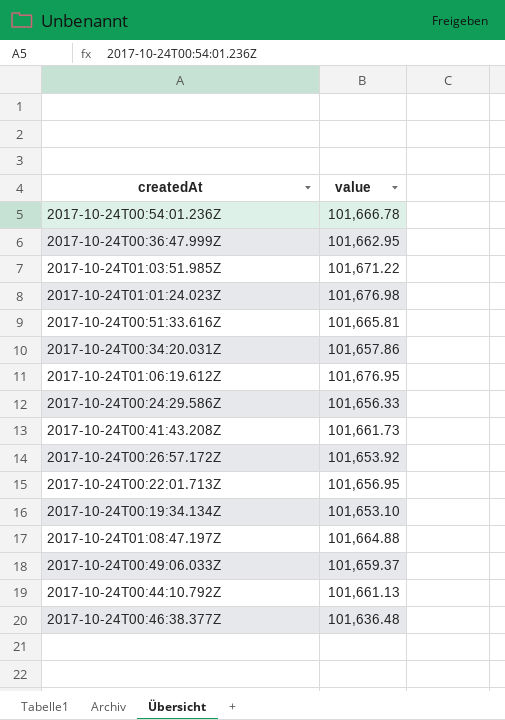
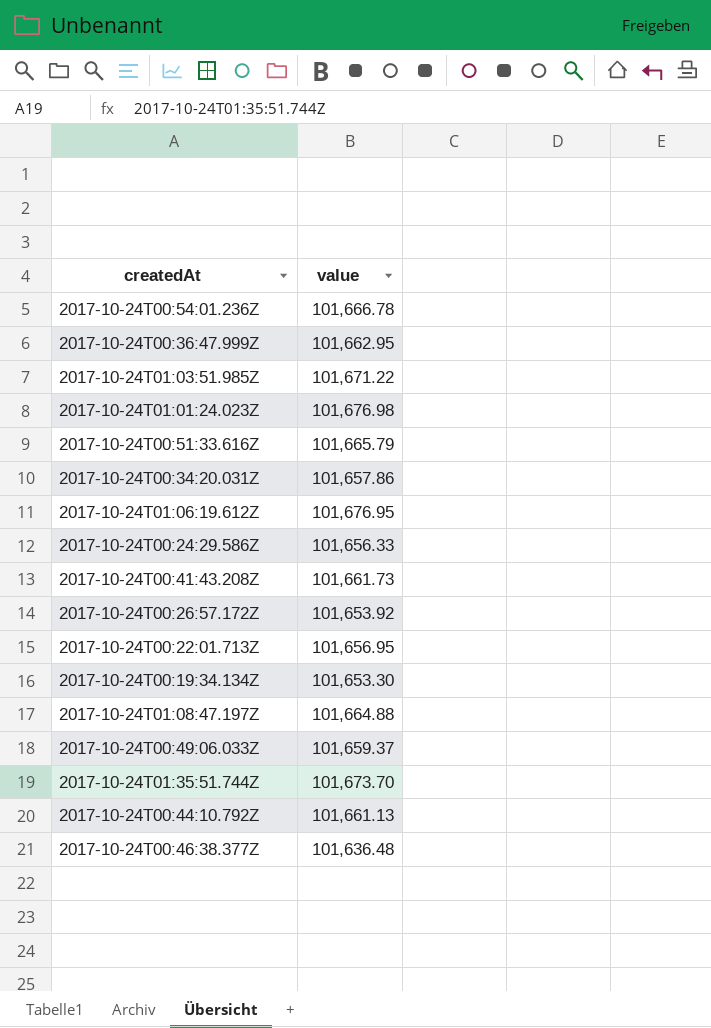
2017-10-24T00:51:33.616Z | value: 101,665.81 -> 101,665.79
2017-10-24T00:19:34.134Z | value: 101,653.10 -> 101,653.30
row 2017-10-24T01:35:51.744Z: none -> 101,673.70

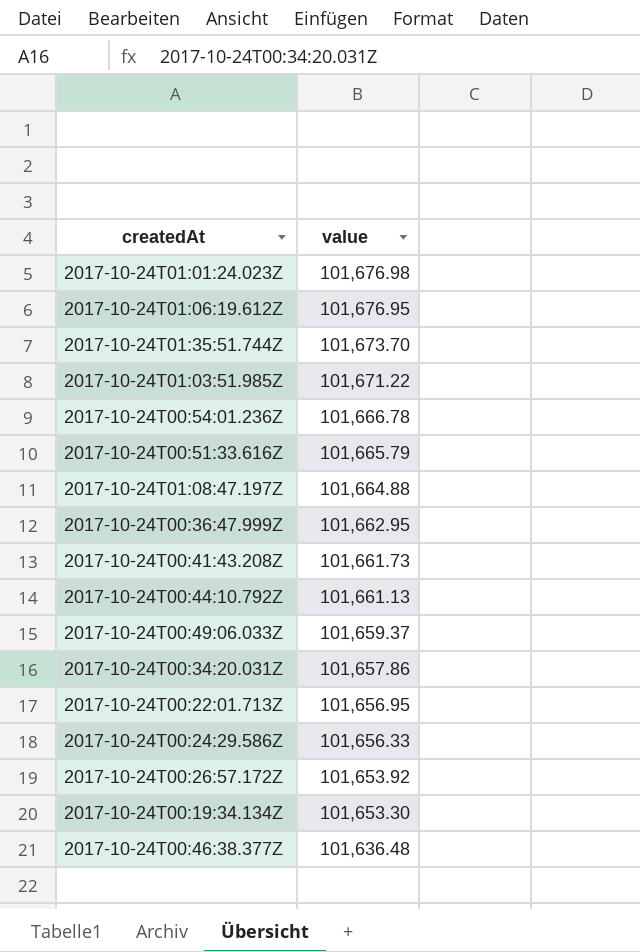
row order: none -> value descending

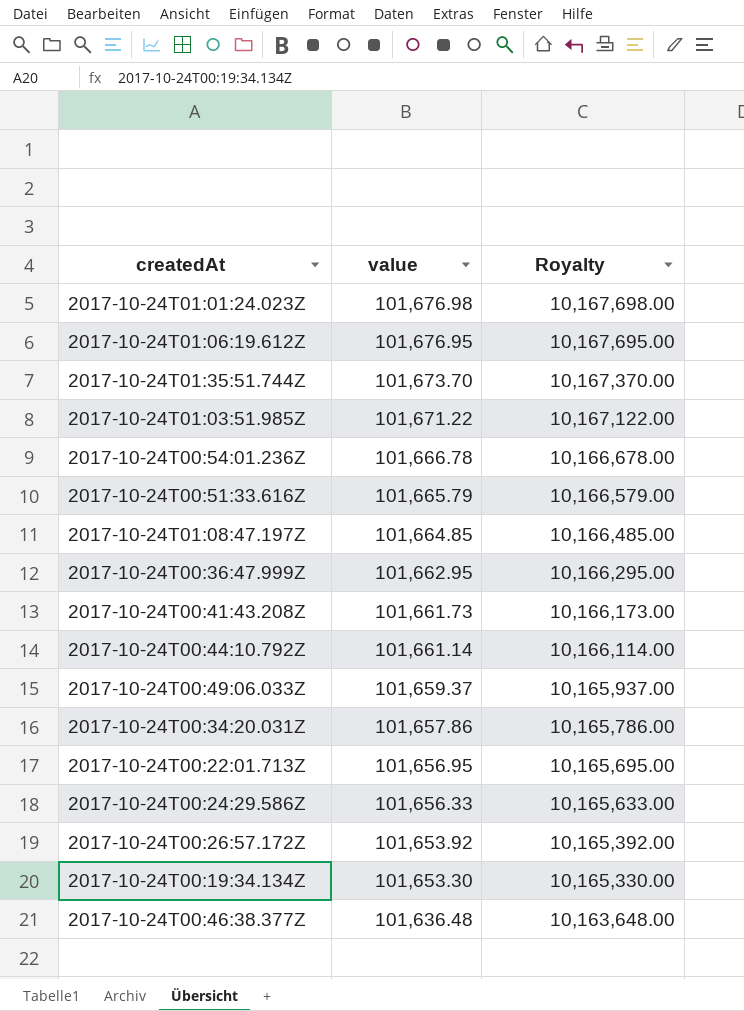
column Royalty | formula: none -> [value] * 100
2017-10-24T01:08:47.197Z | value: 101,664.88 -> 101,664.85
2017-10-24T00:44:10.792Z | value: 101,661.13 -> 101,661.14

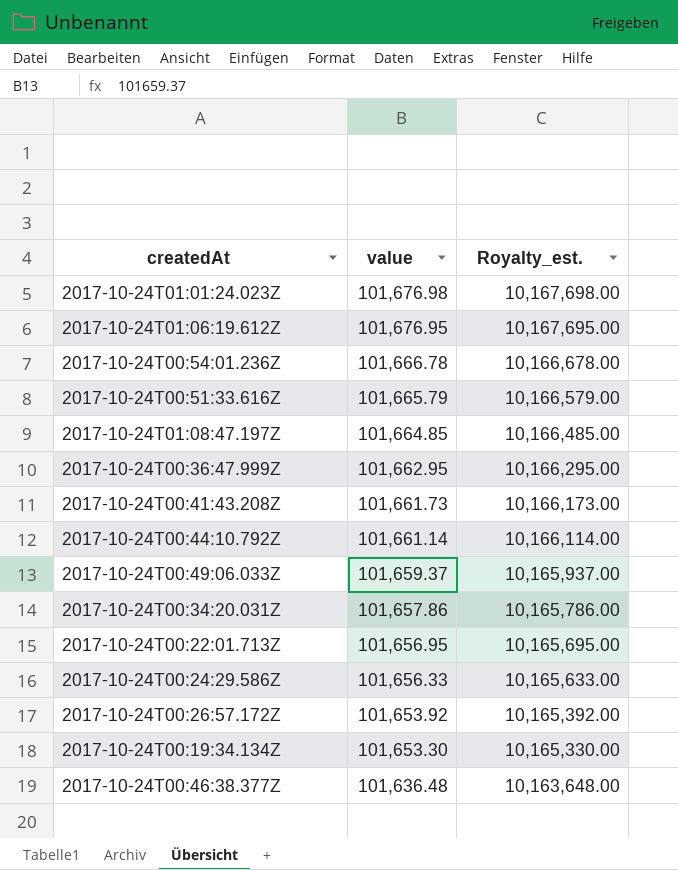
column name: Royalty -> Royalty_est.
row 2017-10-24T01:35:51.744Z: 101,673.70 | 10,167,370.00 -> none
row 2017-10-24T01:03:51.985Z: 101,671.22 | 10,167,122.00 -> none

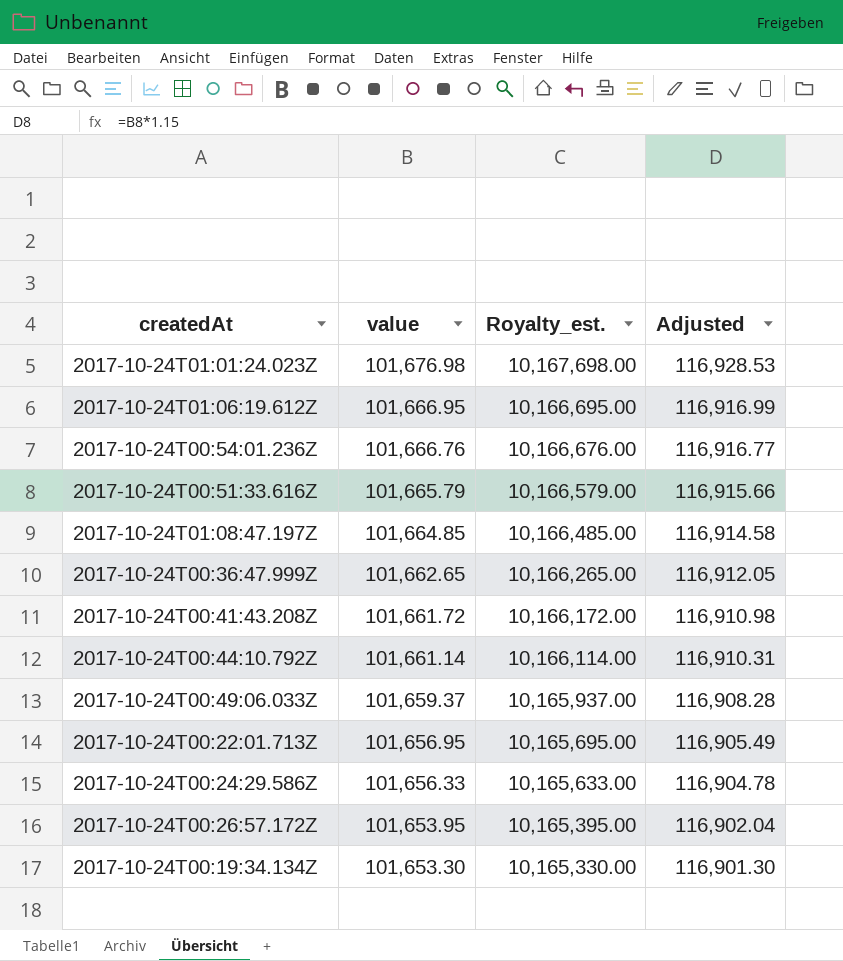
column Adjusted | formula: none -> [value] * 1.15
row 2017-10-24T00:34:20.031Z: 101,657.86 | 10,165,786.00 -> none
row 2017-10-24T00:46:38.377Z: 101,636.48 | 10,163,648.00 -> none
2017-10-24T01:06:19.612Z | value: 101,676.95 -> 101,666.95
2017-10-24T01:06:19.612Z | Royalty_est.: 10,167,695.00 -> 10,166,695.00
2017-10-24T00:54:01.236Z | value: 101,666.78 -> 101,666.76
2017-10-24T00:54:01.236Z | Royalty_est.: 10,166,678.00 -> 10,166,676.00
2017-10-24T00:36:47.999Z | value: 101,662.95 -> 101,662.65
2017-10-24T00:36:47.999Z | Royalty_est.: 10,166,295.00 -> 10,166,265.00
2017-10-24T00:41:43.208Z | value: 101,661.73 -> 101,661.72
2017-10-24T00:41:43.208Z | Royalty_est.: 10,166,173.00 -> 10,166,172.00
2017-10-24T00:26:57.172Z | value: 101,653.92 -> 101,653.95
2017-10-24T00:26:57.172Z | Royalty_est.: 10,165,392.00 -> 10,165,395.00

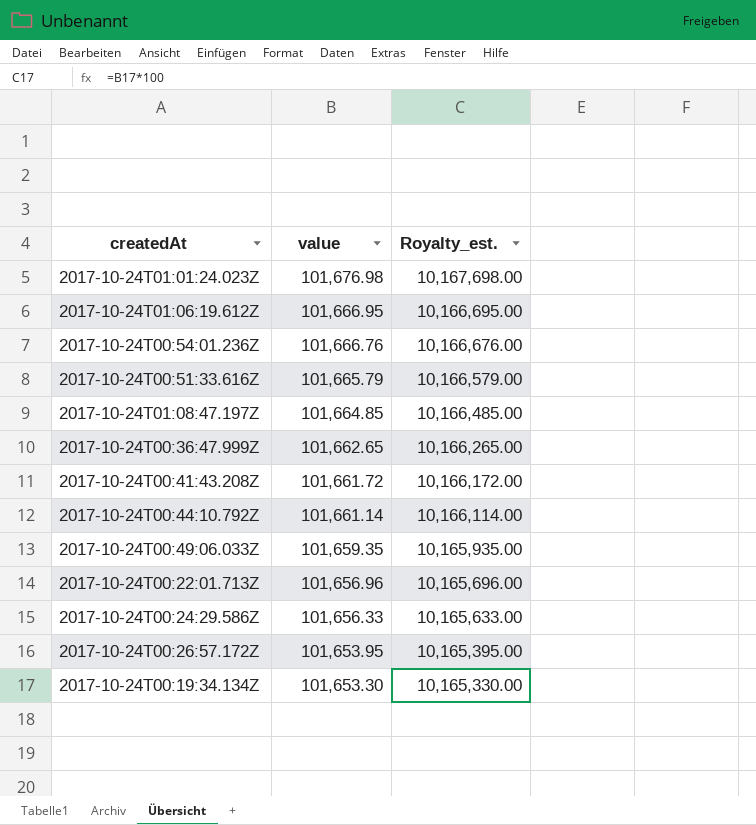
column Adjusted | formula: [value] * 1.15 -> none
2017-10-24T00:49:06.033Z | value: 101,659.37 -> 101,659.35
2017-10-24T00:49:06.033Z | Royalty_est.: 10,165,937.00 -> 10,165,935.00
2017-10-24T00:22:01.713Z | value: 101,656.95 -> 101,656.96
2017-10-24T00:22:01.713Z | Royalty_est.: 10,165,695.00 -> 10,165,696.00

